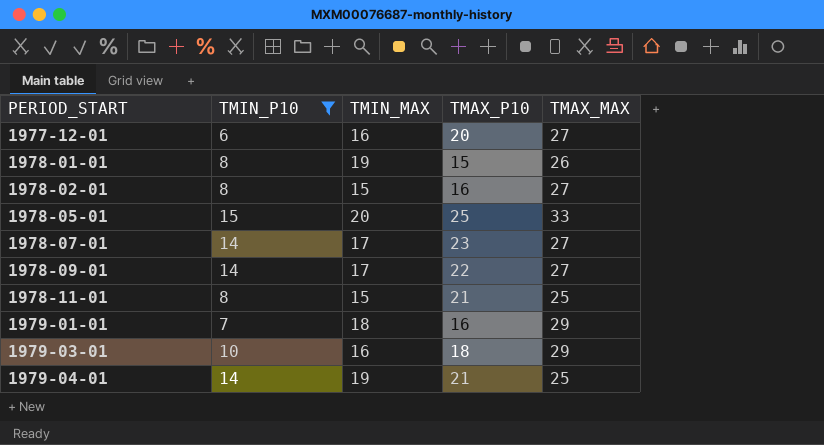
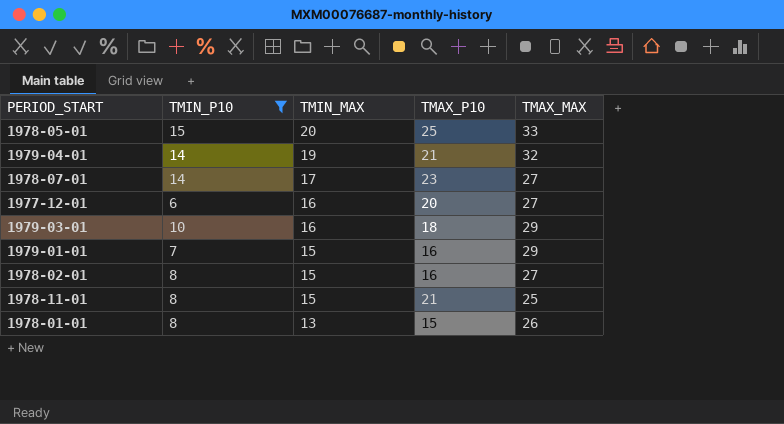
row order: PERIOD_START ascending -> TMIN_MAX descending
row 1978-09-01: 14 | 17 | 22 | 27 -> none
1979-04-01 | TMAX_MAX: 25 -> 32
1979-01-01 | TMIN_MAX: 18 -> 15
1978-01-01 | TMIN_MAX: 19 -> 13

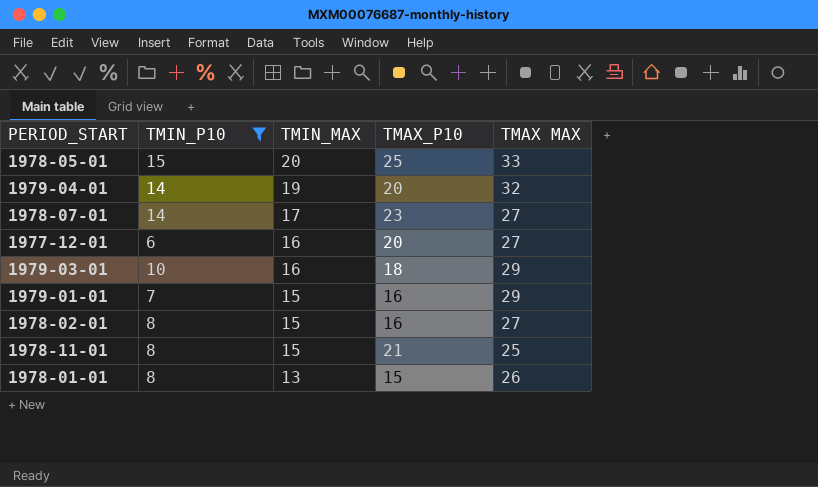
column name: TMAX_MAX -> TMAX MAX
1979-04-01 | TMAX_P10: 21 -> 20

